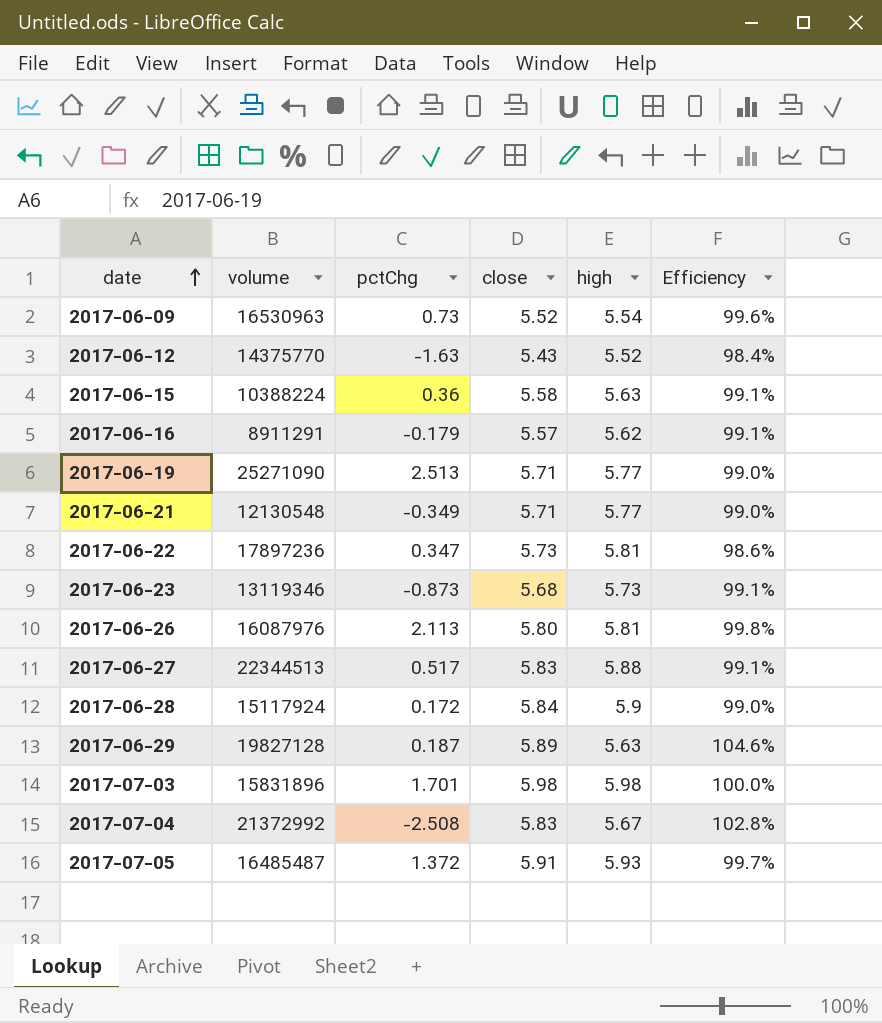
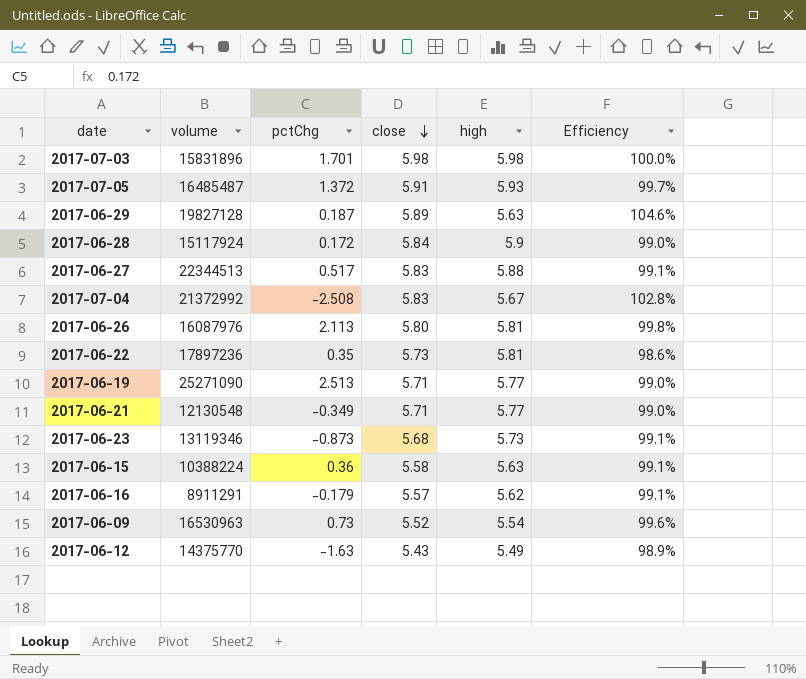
row order: date ascending -> close descending
2017-06-22 | pctChg: 0.347 -> 0.35
2017-06-12 | high: 5.52 -> 5.49
2017-06-12 | Efficiency: 98.4% -> 98.9%

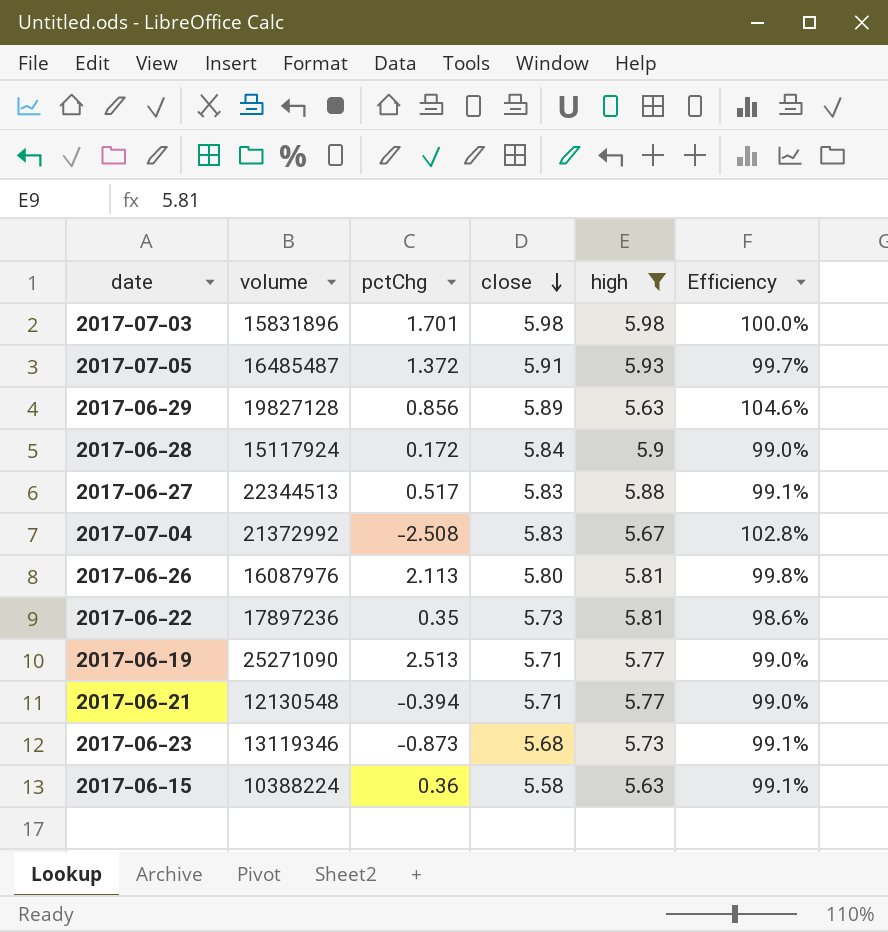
filter: none -> high >= 5.63
2017-06-29 | pctChg: 0.187 -> 0.856
2017-06-21 | pctChg: -0.349 -> -0.394

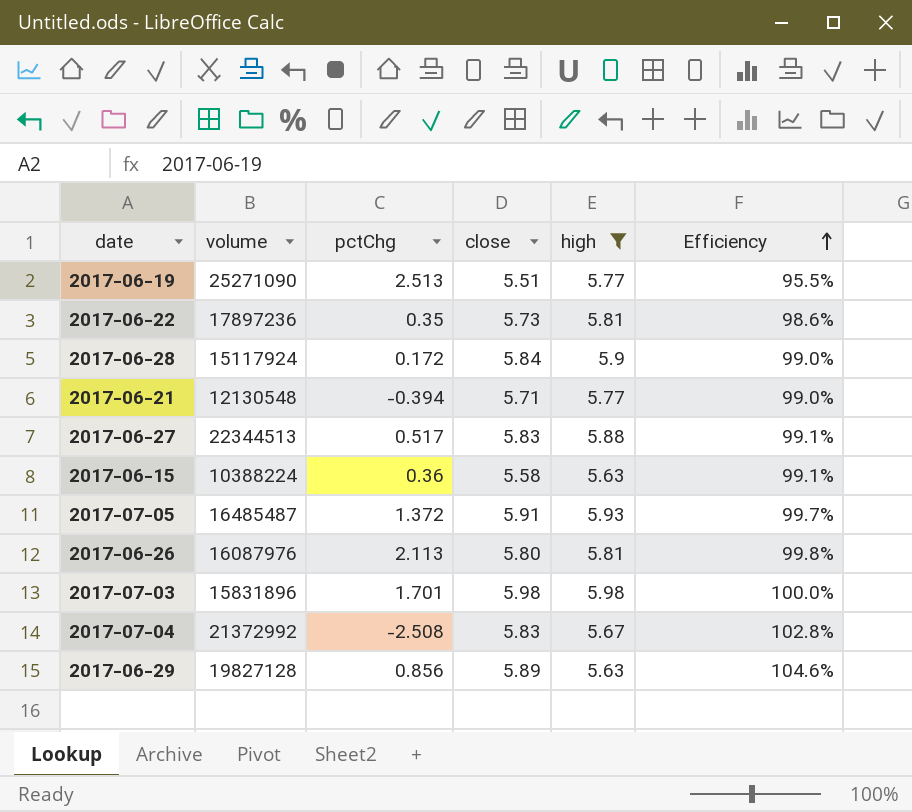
row order: close descending -> Efficiency ascending
row 2017-06-23: 13119346 | -0.873 | 5.68 | 5.73 | 99.1% -> none
2017-06-19 | close: 5.71 -> 5.51
2017-06-19 | Efficiency: 99.0% -> 95.5%

